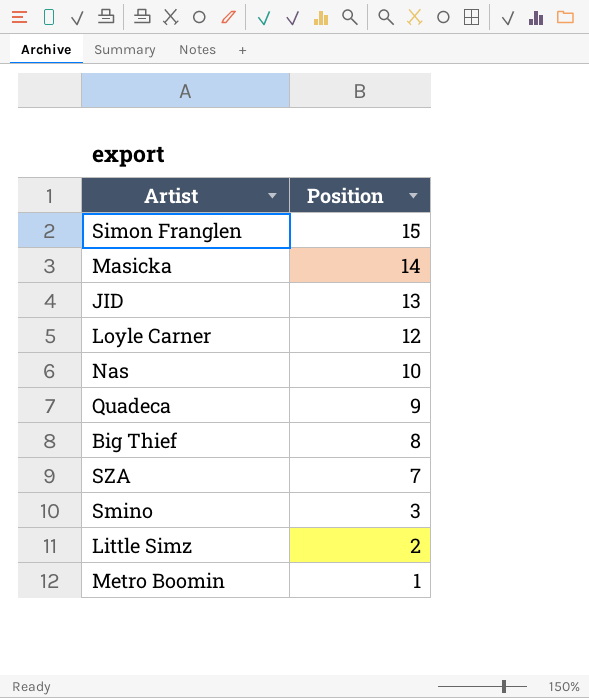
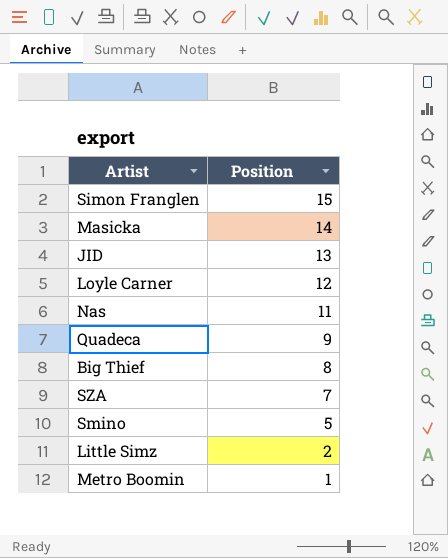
Nas | Position: 10 -> 11
Smino | Position: 3 -> 5

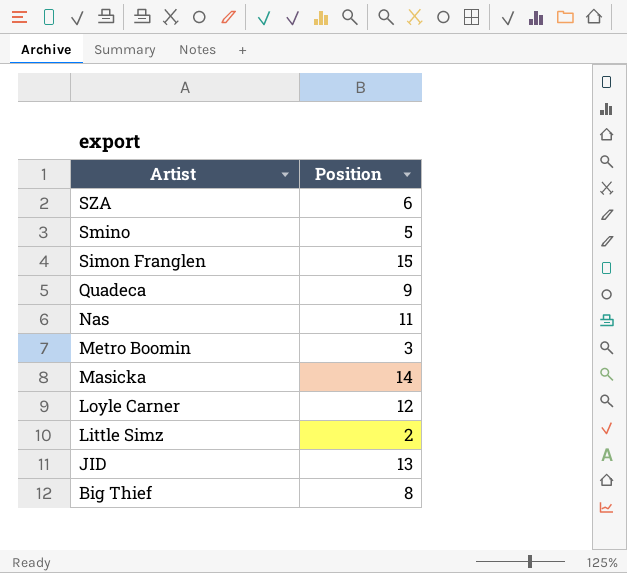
row order: Position descending -> Artist descending
SZA | Position: 7 -> 6
Metro Boomin | Position: 1 -> 3

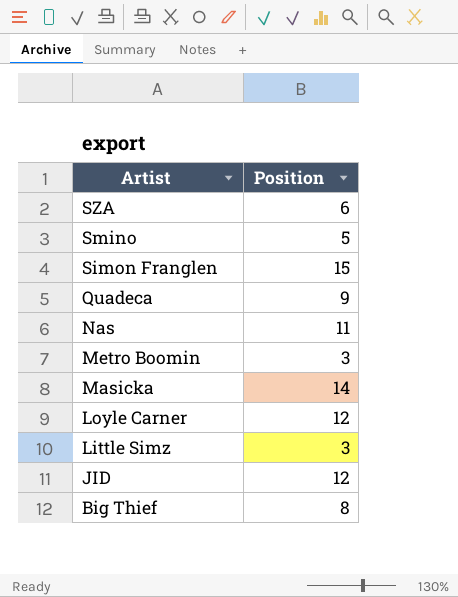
Little Simz | Position: 2 -> 3
JID | Position: 13 -> 12

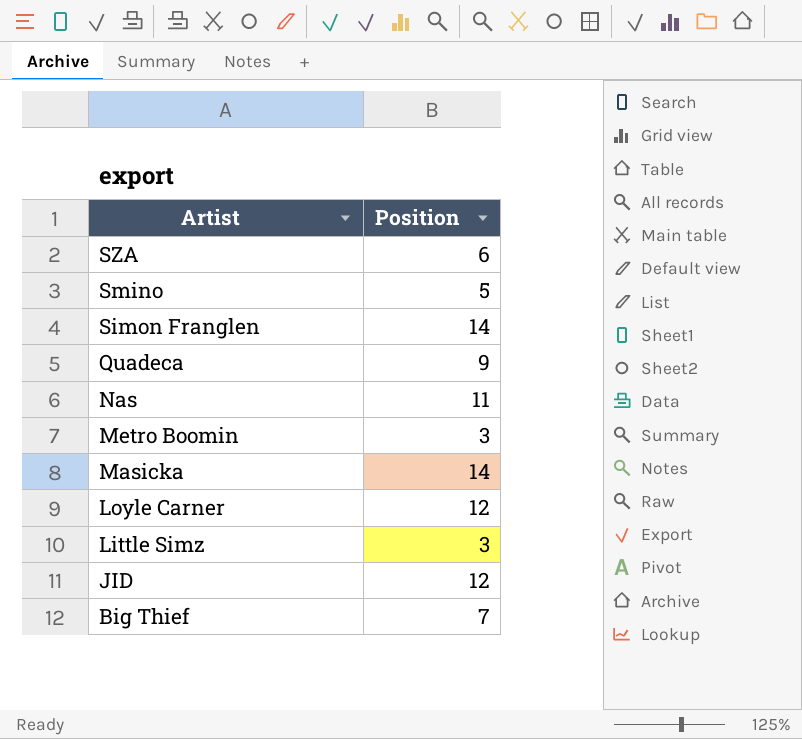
Simon Franglen | Position: 15 -> 14
Big Thief | Position: 8 -> 7

